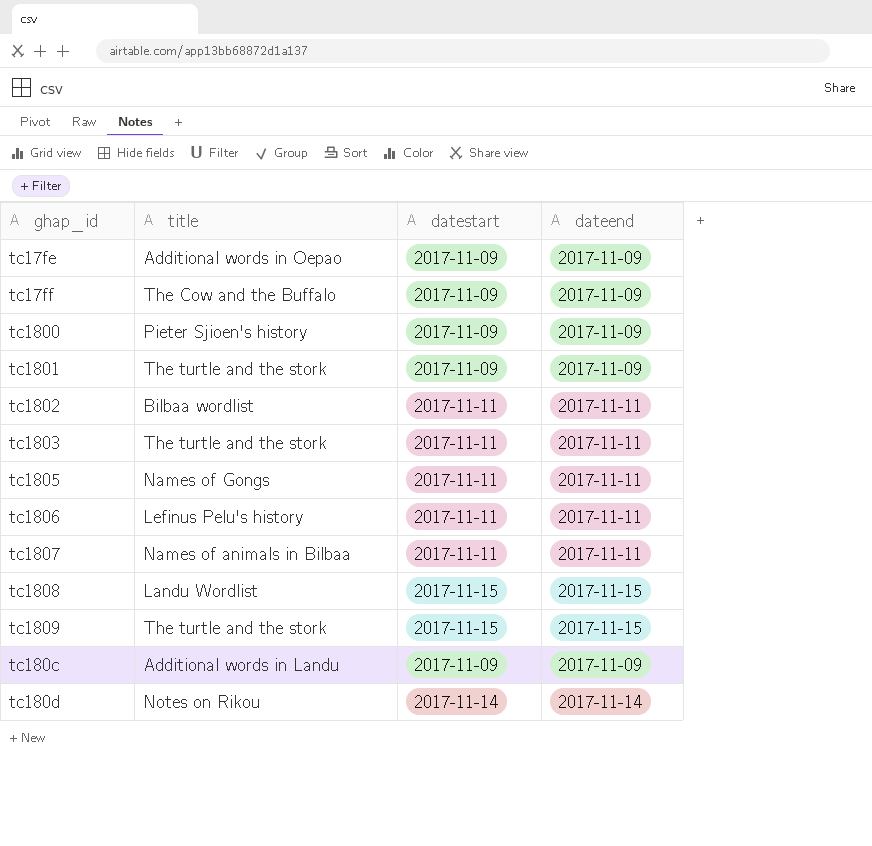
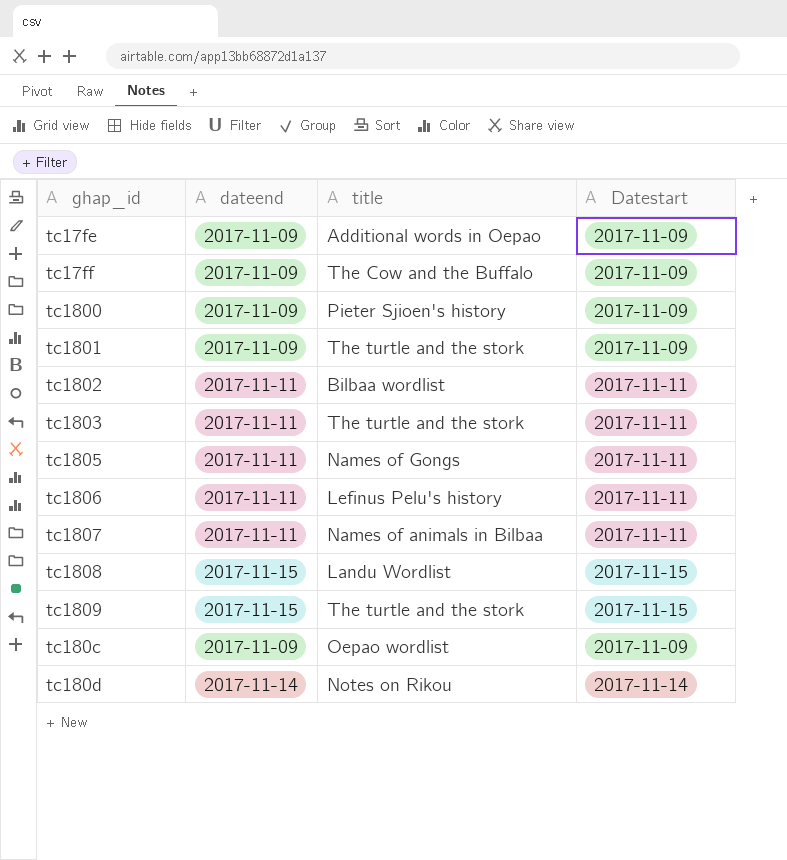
column dateend | position: 4 -> 2
column name: datestart -> Datestart
tc180c | title: Additional words in Landu -> Oepao wordlist

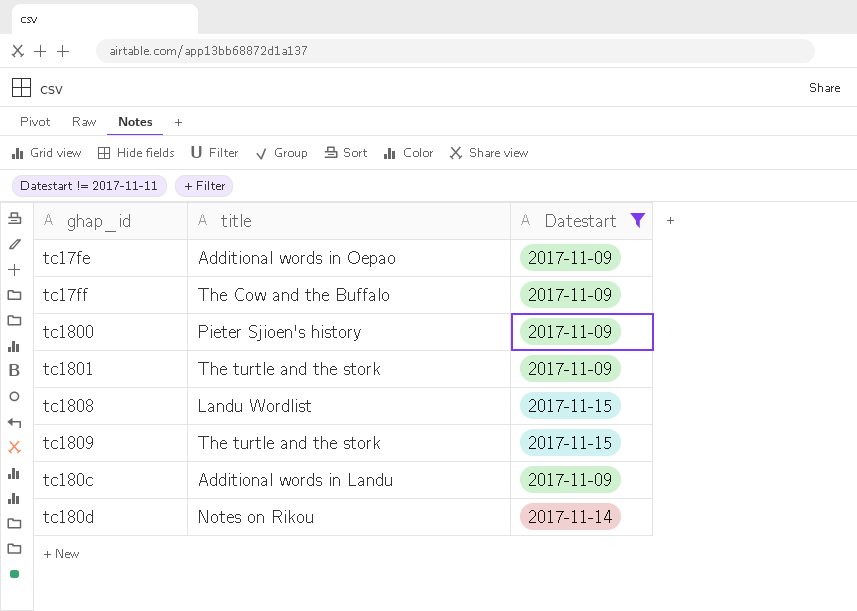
filter: none -> Datestart != 2017-11-11
column dateend | position: 2 -> none
tc180c | title: Oepao wordlist -> Additional words in Landu

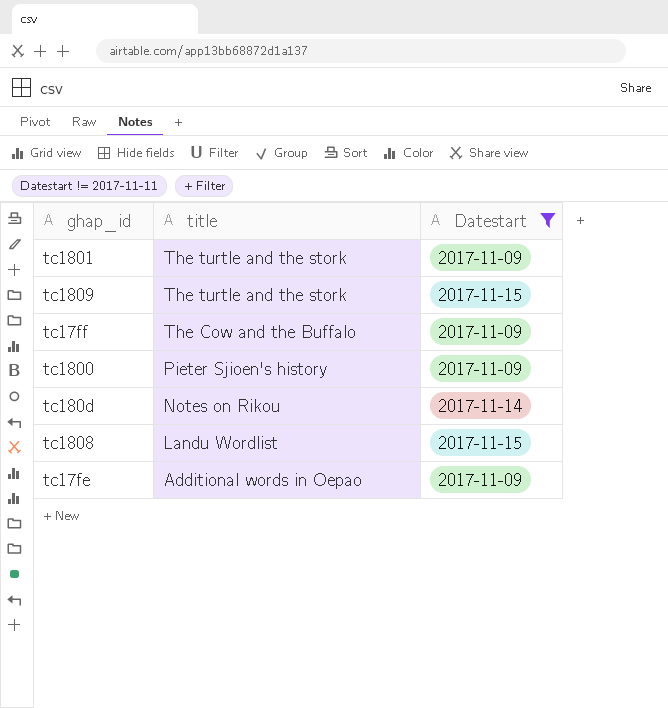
row order: none -> title descending
row tc180c: Additional words in Landu | 2017-11-09 -> none

